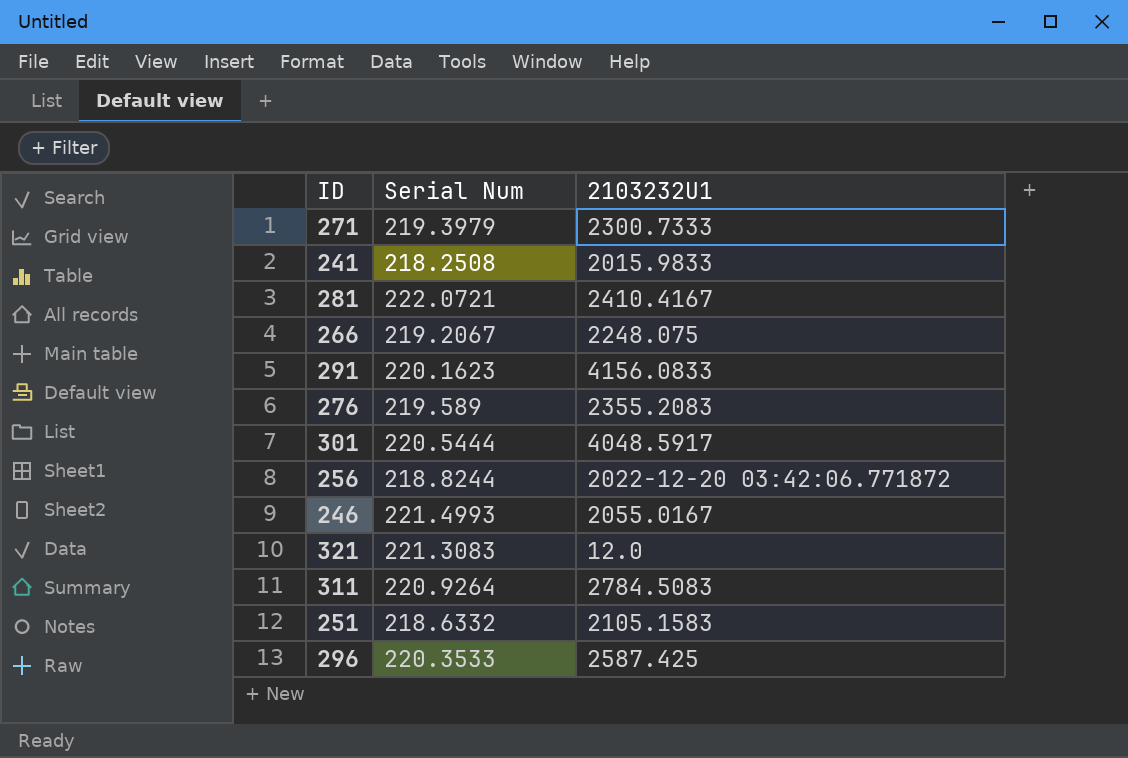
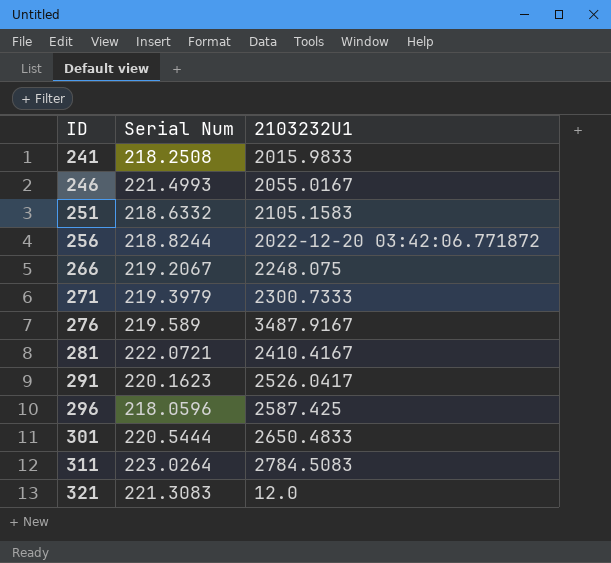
row order: none -> ID ascending
276 | 2103232U1: 2355.2083 -> 3487.9167
291 | 2103232U1: 4156.0833 -> 2526.0417
296 | Serial Num: 220.3533 -> 218.0596
301 | 2103232U1: 4048.5917 -> 2650.4833
311 | Serial Num: 220.9264 -> 223.0264

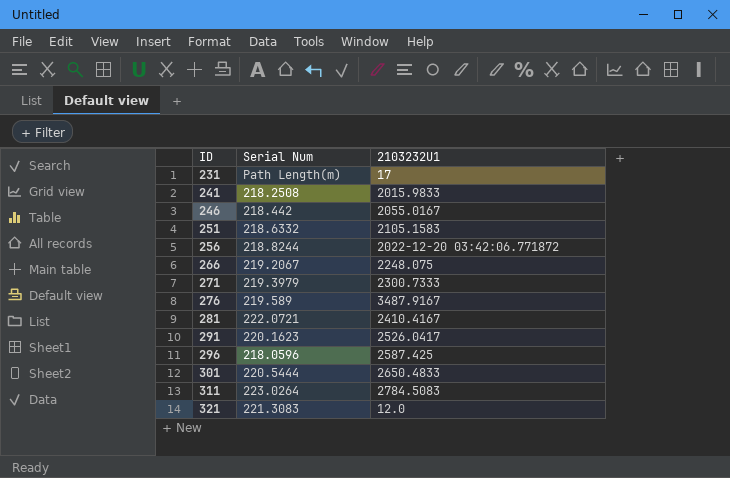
row 231: none -> Path Length(m) | 17
246 | Serial Num: 221.4993 -> 218.442

